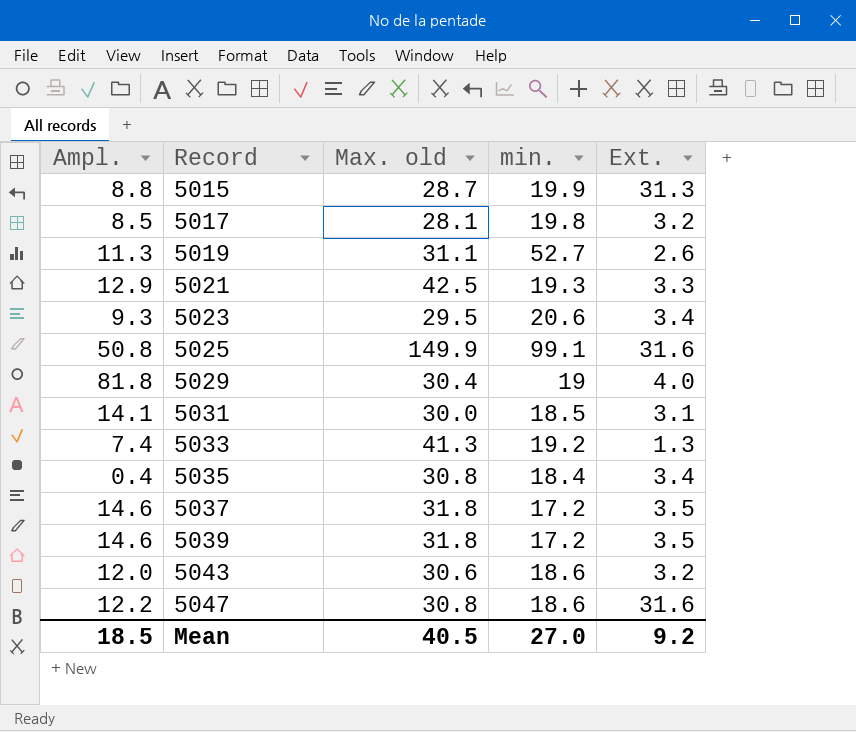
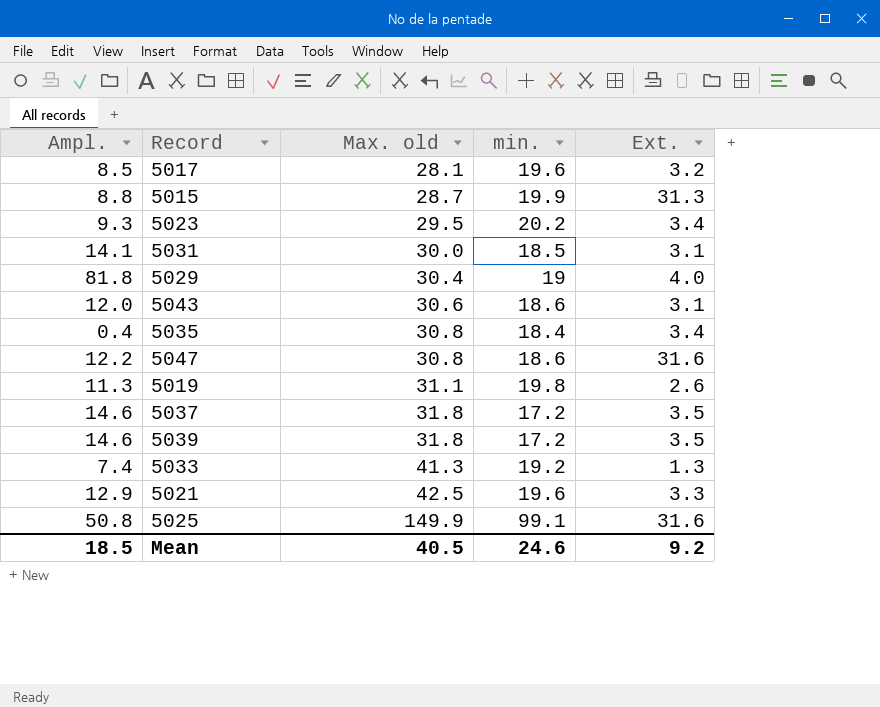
row order: Record ascending -> Max. old ascending
5017 | min.: 19.8 -> 19.6
5023 | min.: 20.6 -> 20.2
5043 | Ext.: 3.2 -> 3.1
5019 | min.: 52.7 -> 19.8
5021 | min.: 19.3 -> 19.6
Mean | min.: 27.0 -> 24.6

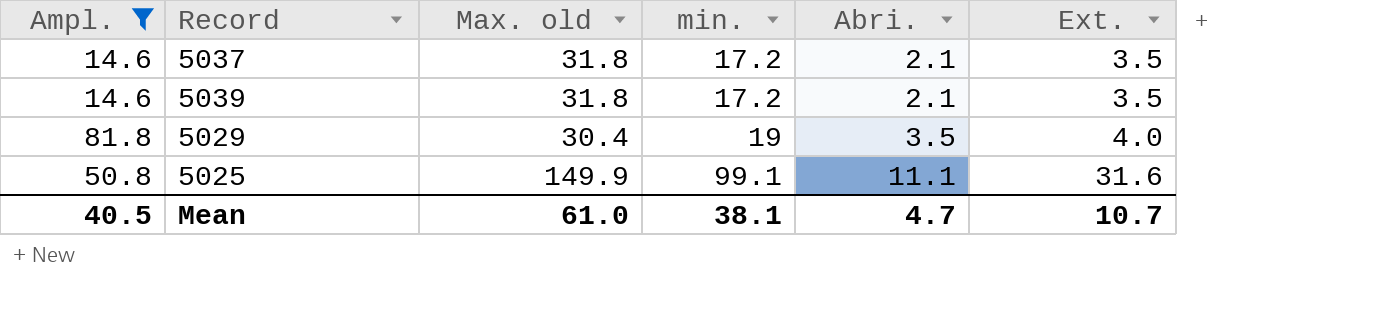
filter: none -> Ampl. >= 14.6
row order: Max. old ascending -> min. ascending
column Abri. | position: none -> 5
Mean | Ampl.: 18.5 -> 40.5
Mean | Max. old: 40.5 -> 61.0
Mean | min.: 24.6 -> 38.1
Mean | Ext.: 9.2 -> 10.7

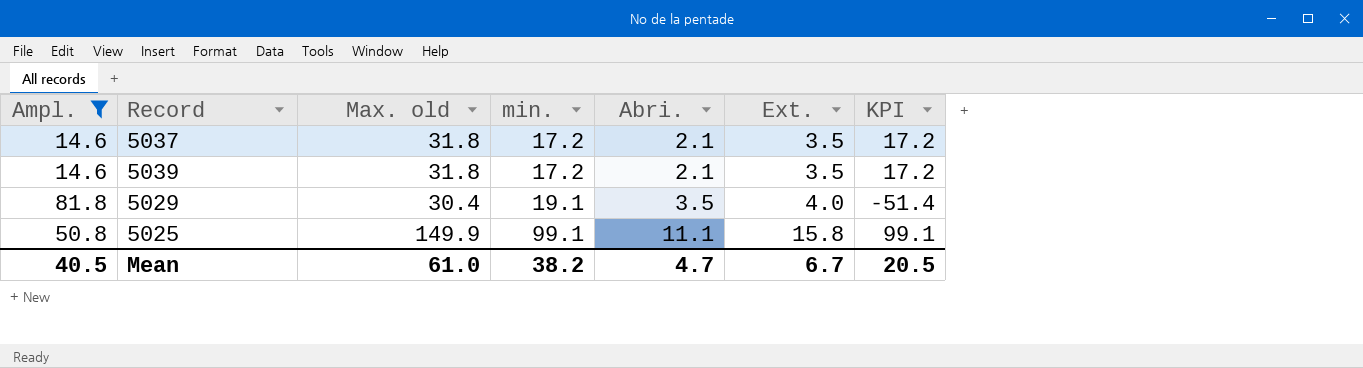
column KPI | formula: none -> [Max. old] - [Ampl.]
5029 | min.: 19 -> 19.1
5025 | Ext.: 31.6 -> 15.8
Mean | min.: 38.1 -> 38.2
Mean | Ext.: 10.7 -> 6.7

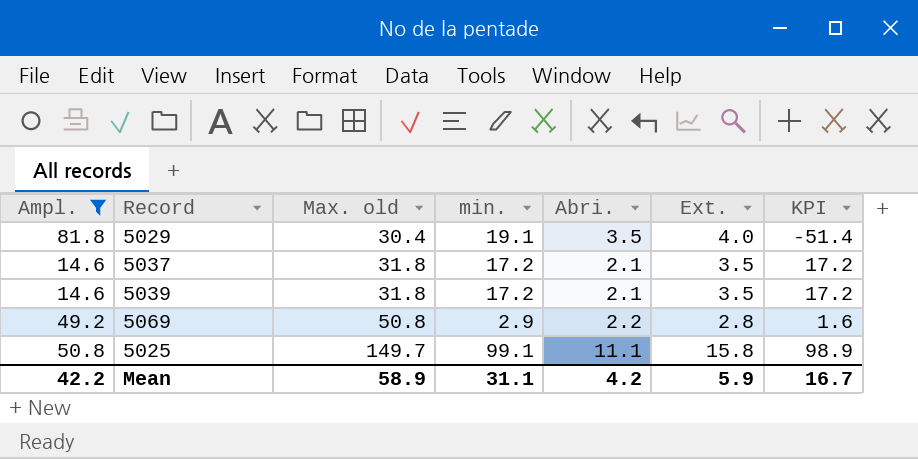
row order: min. ascending -> Max. old ascending
row 5069: none -> 49.2 | 50.8 | 2.9 | 2.2 | 2.8 | 1.6
5025 | Max. old: 149.9 -> 149.7
5025 | KPI: 99.1 -> 98.9
Mean | Ampl.: 40.5 -> 42.2
Mean | Max. old: 61.0 -> 58.9
Mean | min.: 38.2 -> 31.1
Mean | Abri.: 4.7 -> 4.2
Mean | Ext.: 6.7 -> 5.9
Mean | KPI: 20.5 -> 16.7

